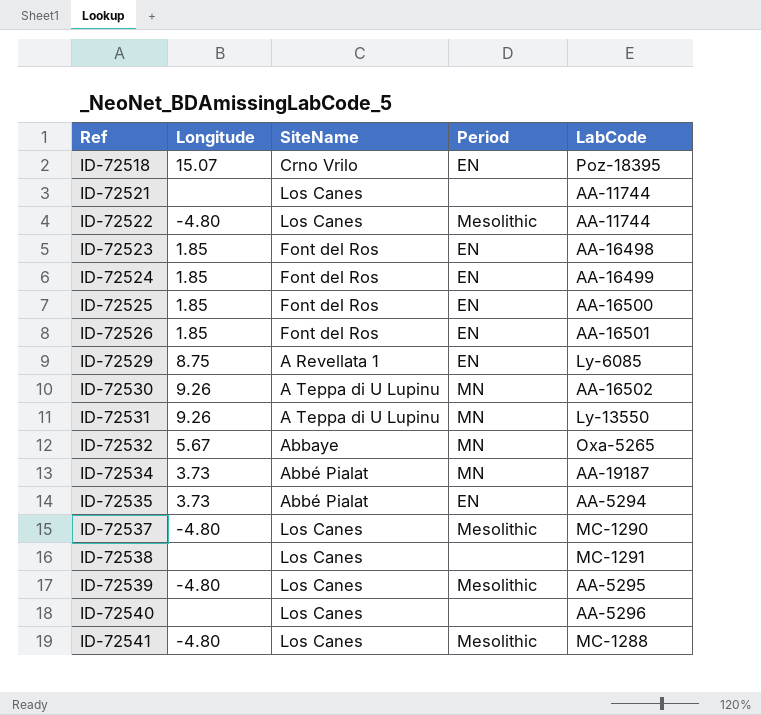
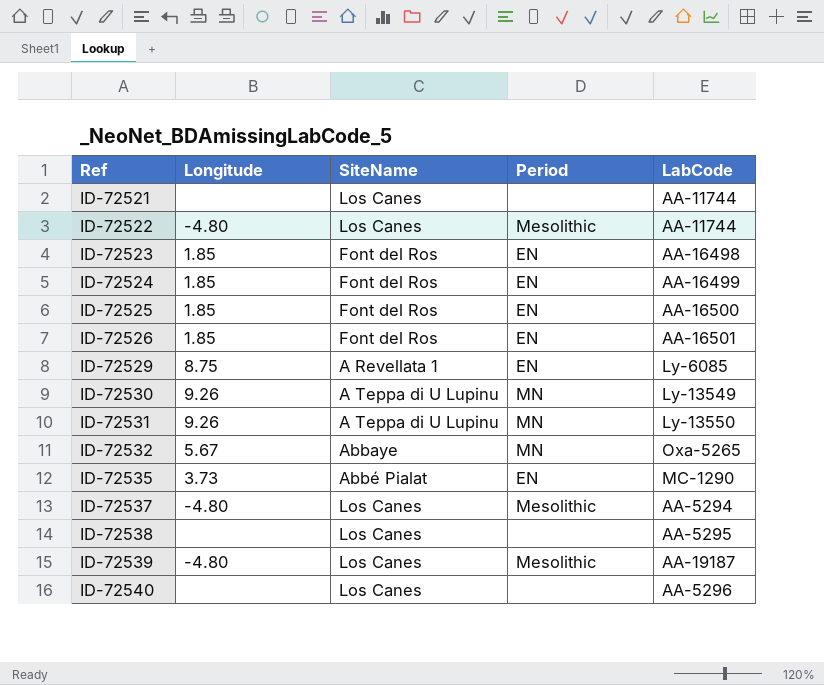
row ID-72518: 15.07 | Crno Vrilo | EN | Poz-18395 -> none
row ID-72534: 3.73 | Abbé Pialat | MN | AA-19187 -> none
row ID-72541: -4.80 | Los Canes | Mesolithic | MC-1288 -> none
ID-72530 | LabCode: AA-16502 -> Ly-13549
ID-72535 | LabCode: AA-5294 -> MC-1290
ID-72537 | LabCode: MC-1290 -> AA-5294
ID-72538 | LabCode: MC-1291 -> AA-5295
ID-72539 | LabCode: AA-5295 -> AA-19187

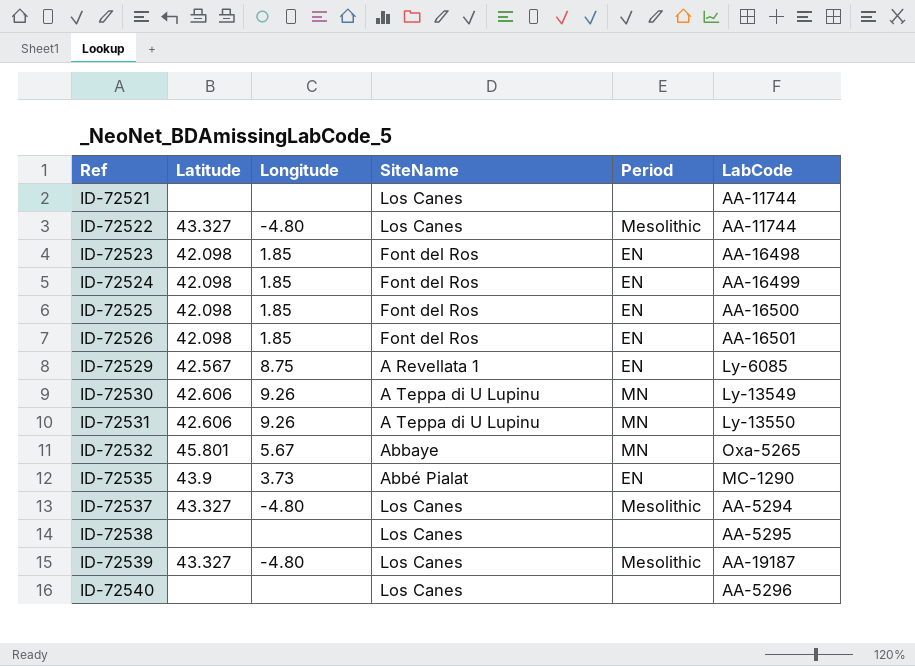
column Latitude | position: none -> 2

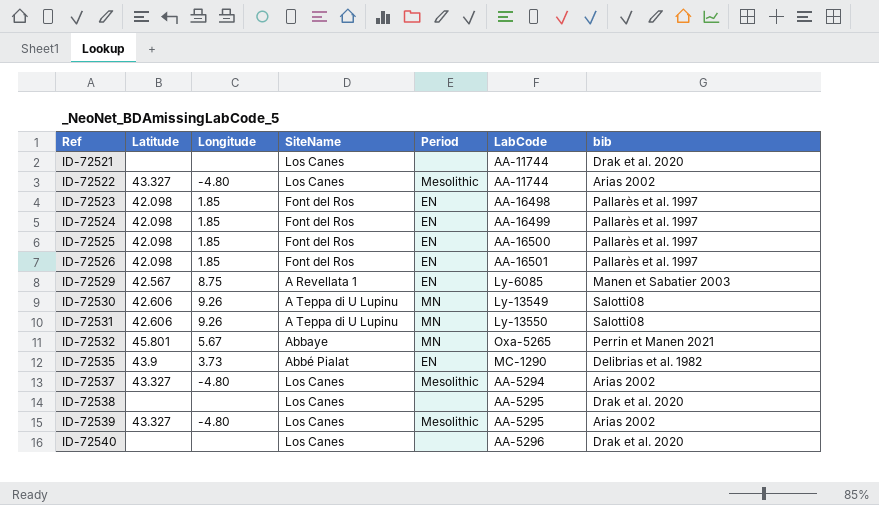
column bib | position: none -> 7
ID-72539 | LabCode: AA-19187 -> AA-5295

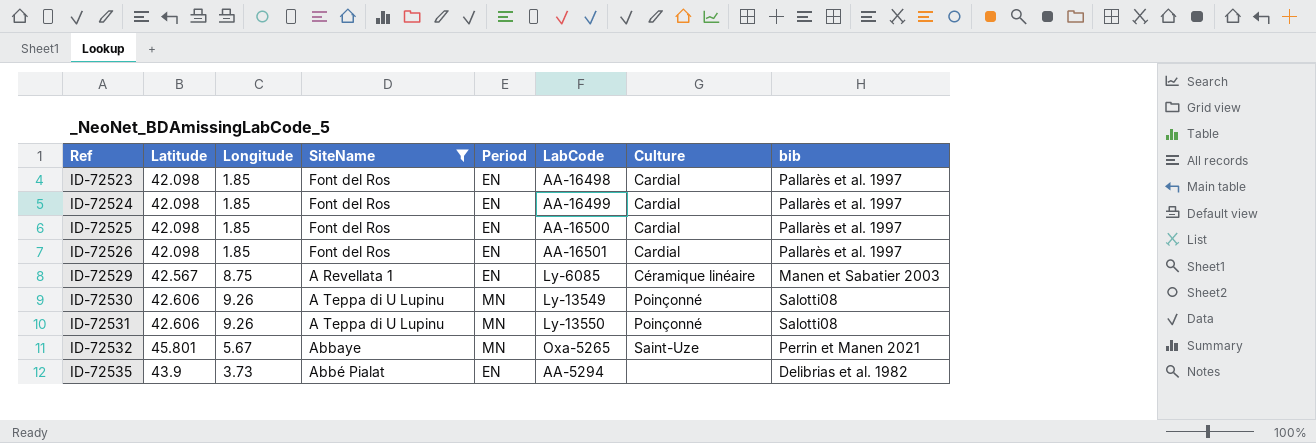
filter: none -> SiteName != Los Canes
column Culture | position: none -> 7
ID-72535 | LabCode: MC-1290 -> AA-5294

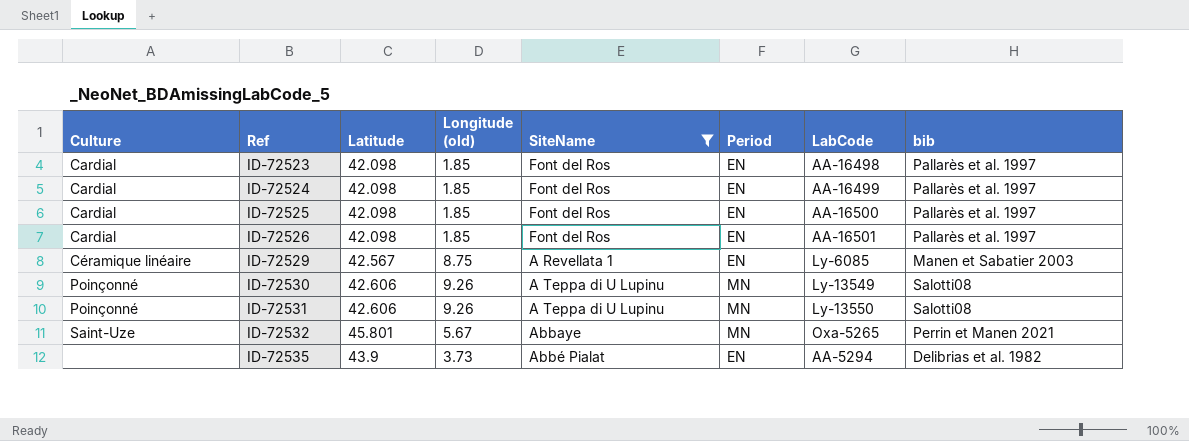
column Culture | position: 7 -> 1
column name: Longitude -> Longitude (old)

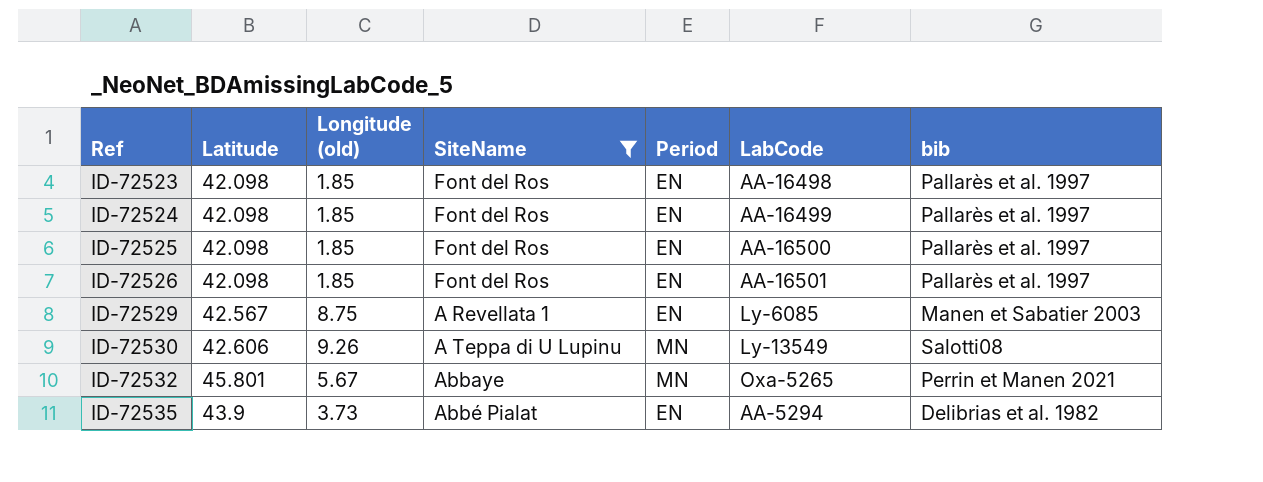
column Culture | position: 1 -> none
row ID-72531: Poinçonné | 42.606 | 9.26 | A Teppa di U Lupinu | MN | Ly-13550 | Salotti08 -> none

